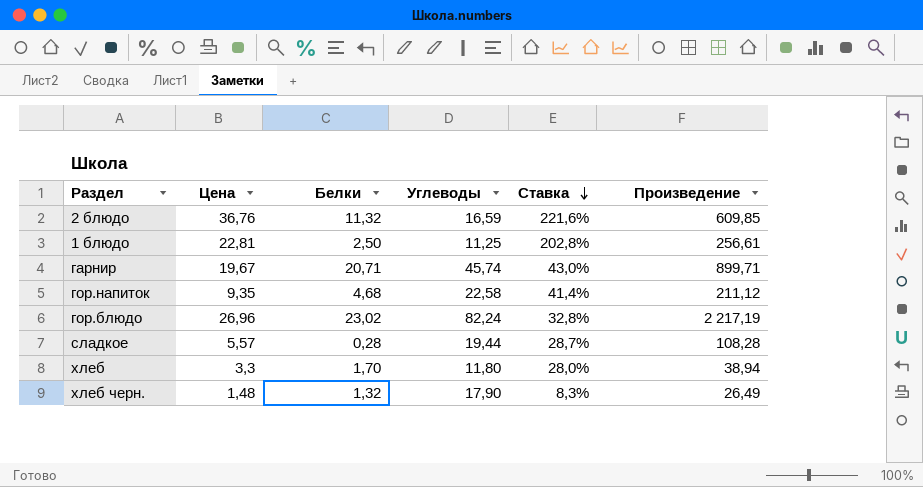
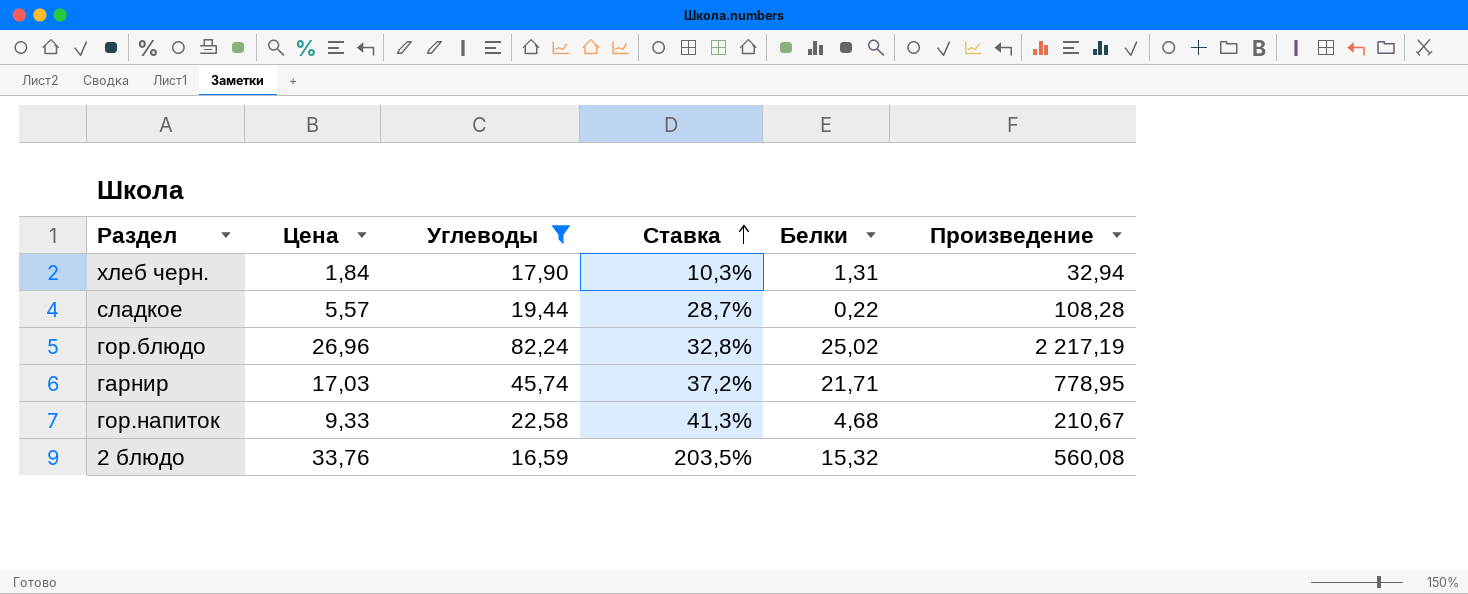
filter: none -> Углеводы >= 16,59
row order: Ставка descending -> Ставка ascending
column Белки | position: 3 -> 5
хлеб черн. | Цена: 1,48 -> 1,84
хлеб черн. | Ставка: 8,3% -> 10,3%
хлеб черн. | Белки: 1,32 -> 1,31
хлеб черн. | Произведение: 26,49 -> 32,94
сладкое | Белки: 0,28 -> 0,22
гор.блюдо | Белки: 23,02 -> 25,02
гарнир | Цена: 19,67 -> 17,03
гарнир | Ставка: 43,0% -> 37,2%
гарнир | Белки: 20,71 -> 21,71
гарнир | Произведение: 899,71 -> 778,95
гор.напиток | Цена: 9,35 -> 9,33
гор.напиток | Ставка: 41,4% -> 41,3%
гор.напиток | Произведение: 211,12 -> 210,67
2 блюдо | Цена: 36,76 -> 33,76
2 блюдо | Ставка: 221,6% -> 203,5%
2 блюдо | Белки: 11,32 -> 15,32
2 блюдо | Произведение: 609,85 -> 560,08

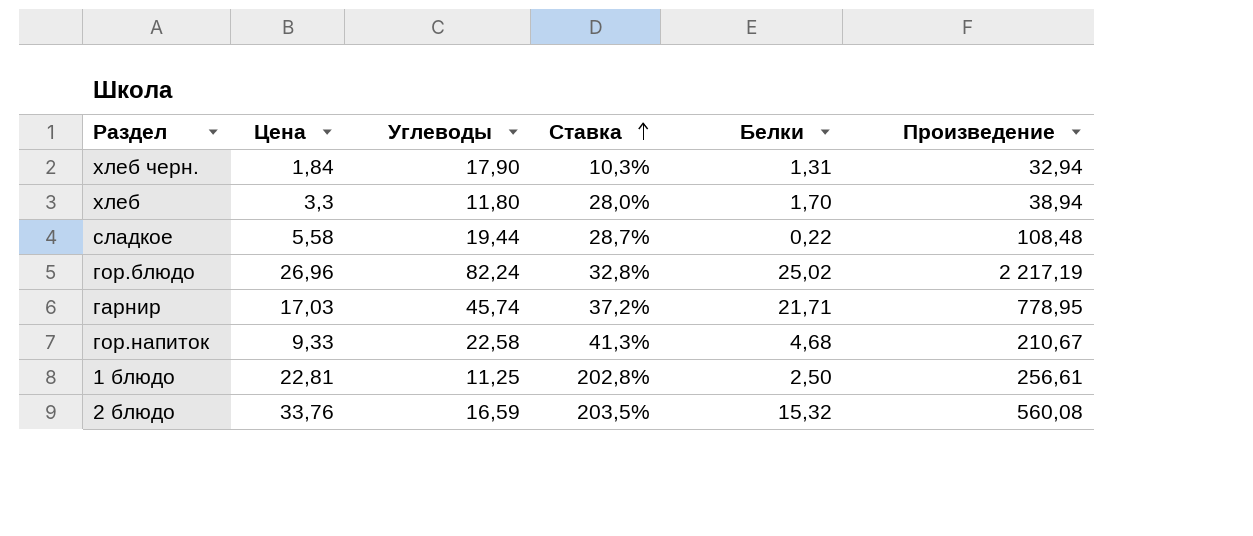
filter: Углеводы >= 16,59 -> none
сладкое | Цена: 5,57 -> 5,58
сладкое | Произведение: 108,28 -> 108,48

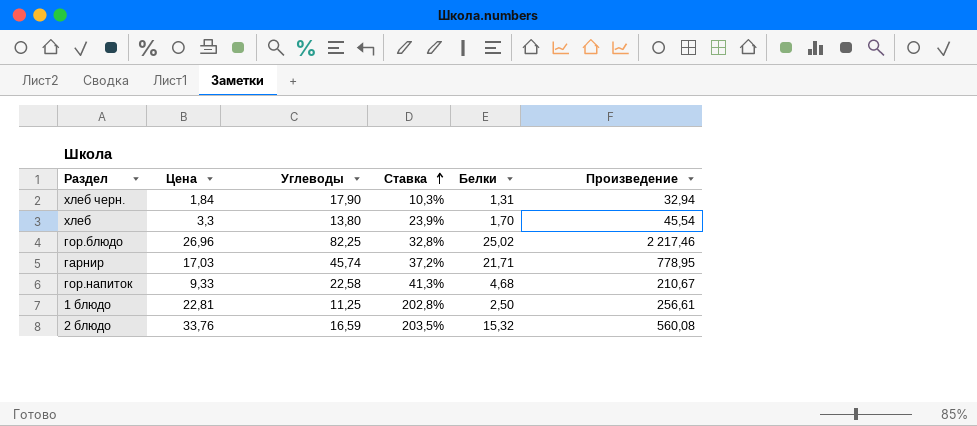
row сладкое: 5,58 | 19,44 | 28,7% | 0,22 | 108,48 -> none
хлеб | Углеводы: 11,80 -> 13,80
хлеб | Ставка: 28,0% -> 23,9%
хлеб | Произведение: 38,94 -> 45,54
гор.блюдо | Углеводы: 82,24 -> 82,25
гор.блюдо | Произведение: 2 217,19 -> 2 217,46

